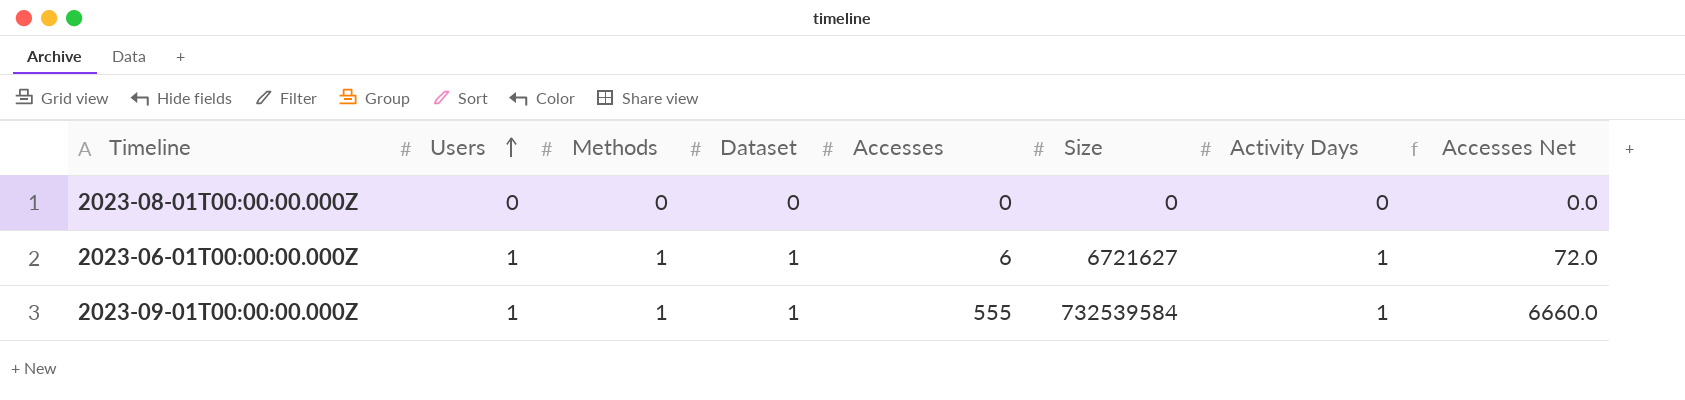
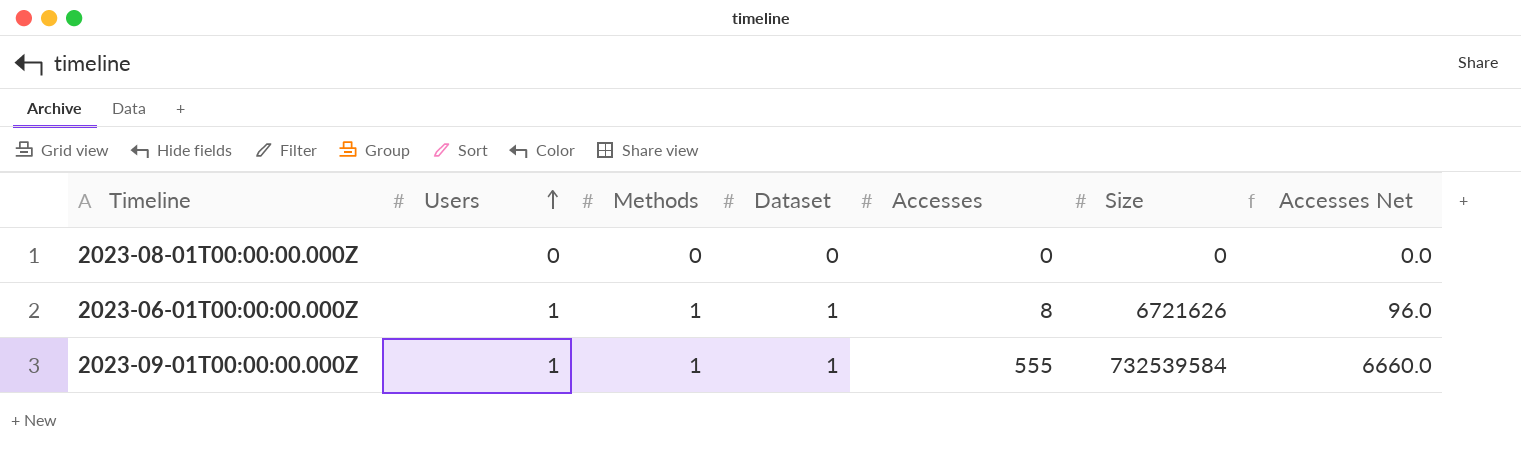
column Activity Days | position: 7 -> none
2023-06-01T00:00:00.000Z | Accesses: 6 -> 8
2023-06-01T00:00:00.000Z | Size: 6721627 -> 6721626
2023-06-01T00:00:00.000Z | Accesses Net: 72.0 -> 96.0

